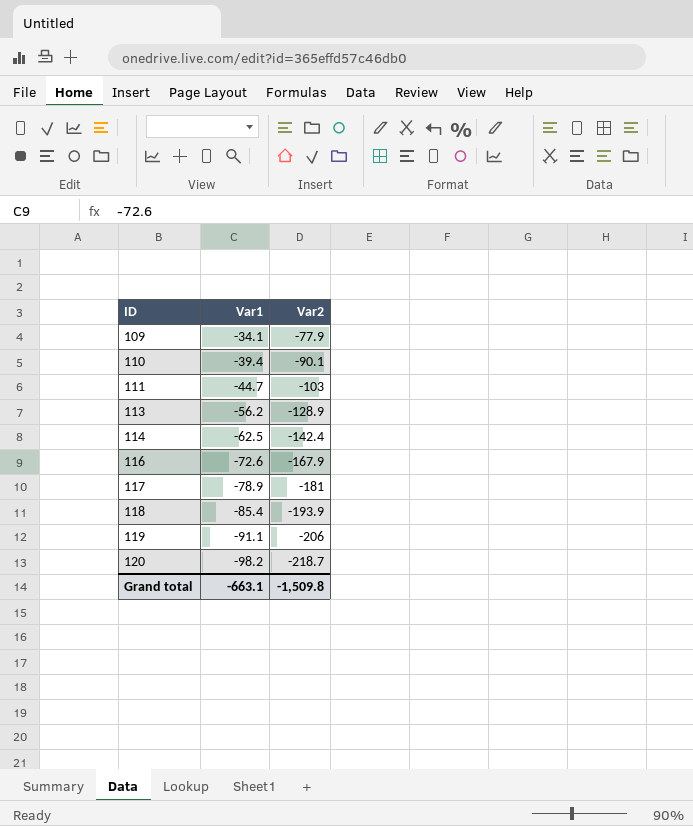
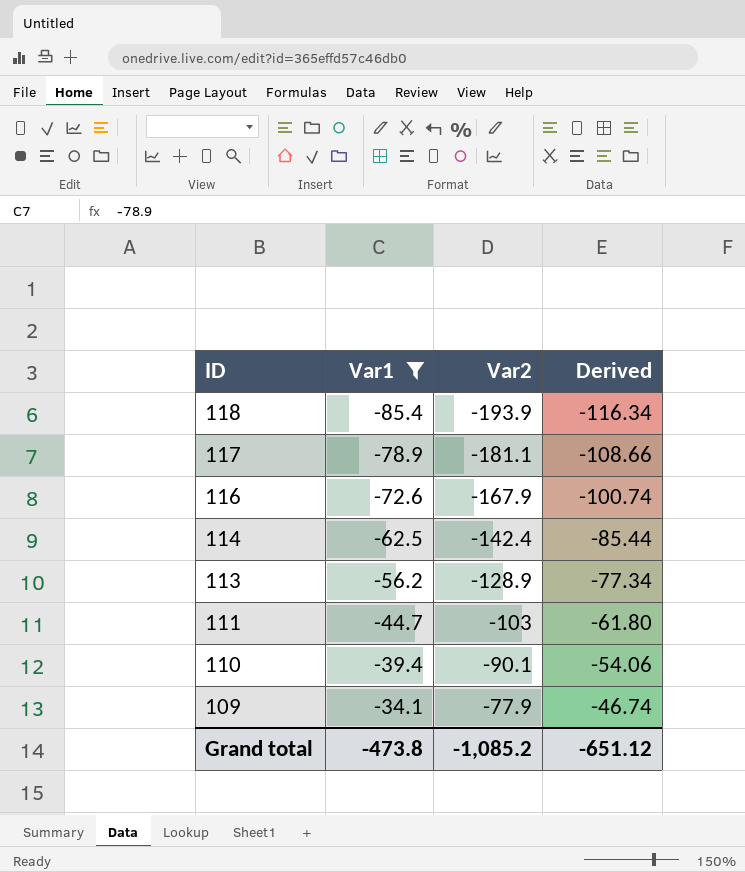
filter: none -> Var1 >= -85.4
row order: ID ascending -> ID descending
column Derived | formula: none -> [Var2] * 0.6
117 | Var2: -181 -> -181.1
Grand total | Var1: -663.1 -> -473.8
Grand total | Var2: -1,509.8 -> -1,085.2

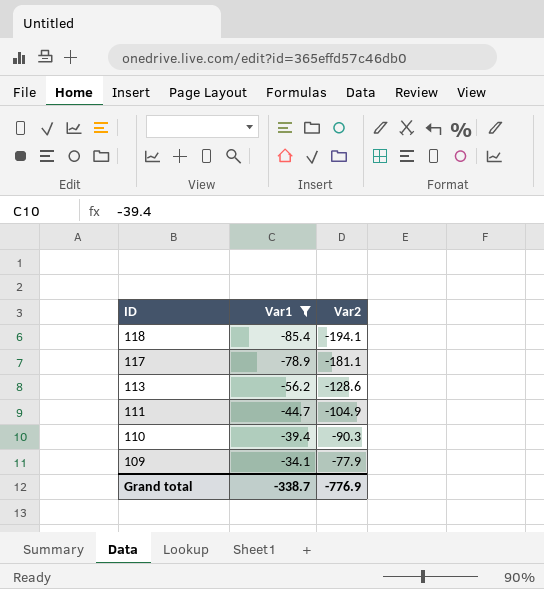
column Derived | formula: [Var2] * 0.6 -> none
row 116: -72.6 | -167.9 | -100.74 -> none
row 114: -62.5 | -142.4 | -85.44 -> none
118 | Var2: -193.9 -> -194.1
113 | Var2: -128.9 -> -128.6
111 | Var2: -103 -> -104.9
110 | Var2: -90.1 -> -90.3
Grand total | Var1: -473.8 -> -338.7
Grand total | Var2: -1,085.2 -> -776.9

